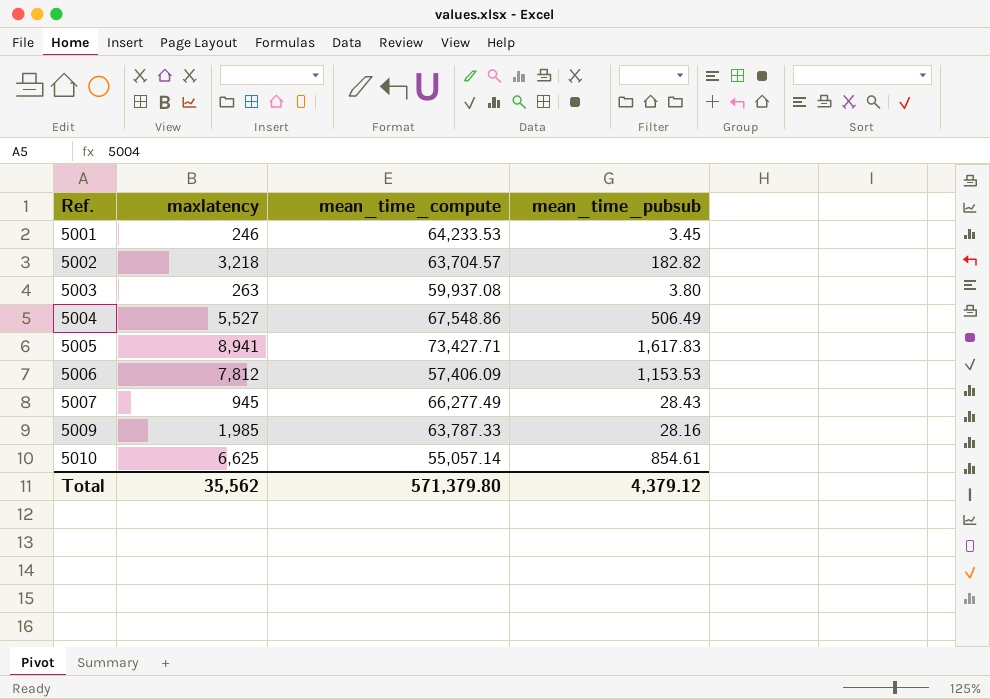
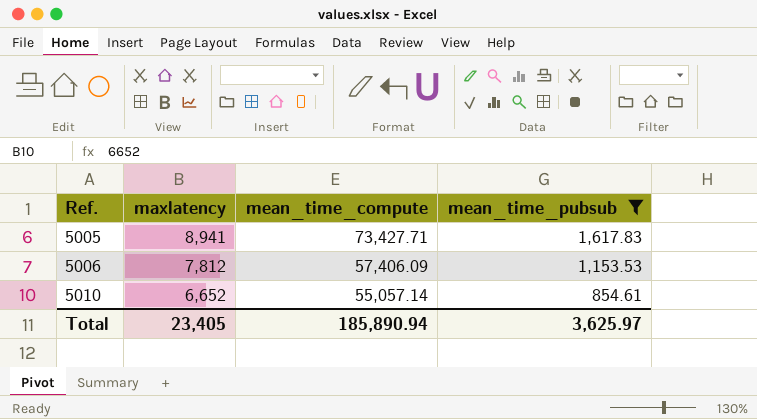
filter: none -> mean_time_pubsub >= 854.61
5010 | maxlatency: 6,625 -> 6,652
Total | maxlatency: 35,562 -> 23,405
Total | mean_time_compute: 571,379.80 -> 185,890.94
Total | mean_time_pubsub: 4,379.12 -> 3,625.97

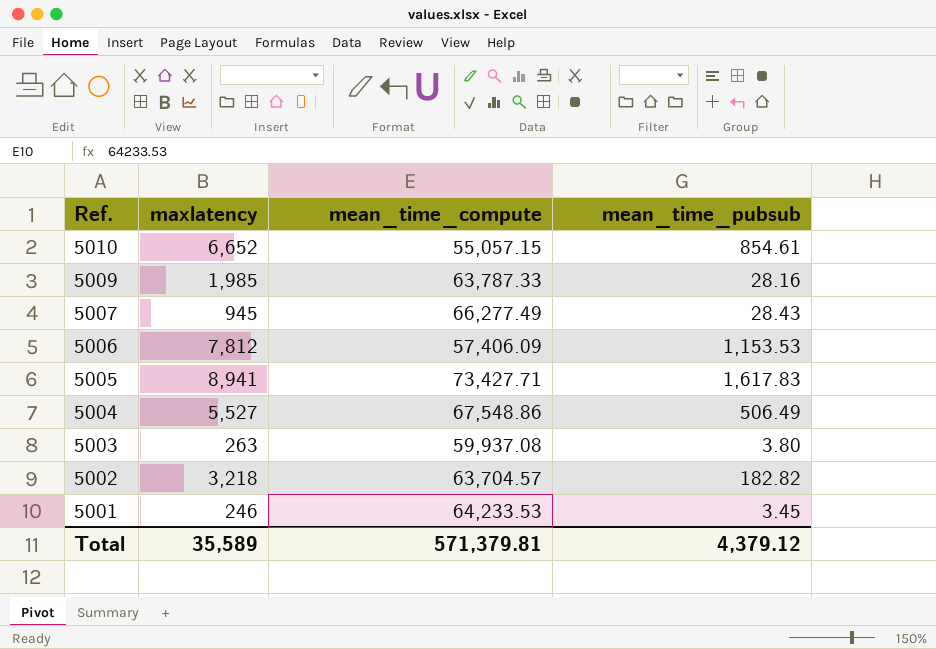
filter: mean_time_pubsub >= 854.61 -> none
row order: Ref. ascending -> Ref. descending
5010 | mean_time_compute: 55,057.14 -> 55,057.15
Total | maxlatency: 23,405 -> 35,589
Total | mean_time_compute: 185,890.94 -> 571,379.81
Total | mean_time_pubsub: 3,625.97 -> 4,379.12

